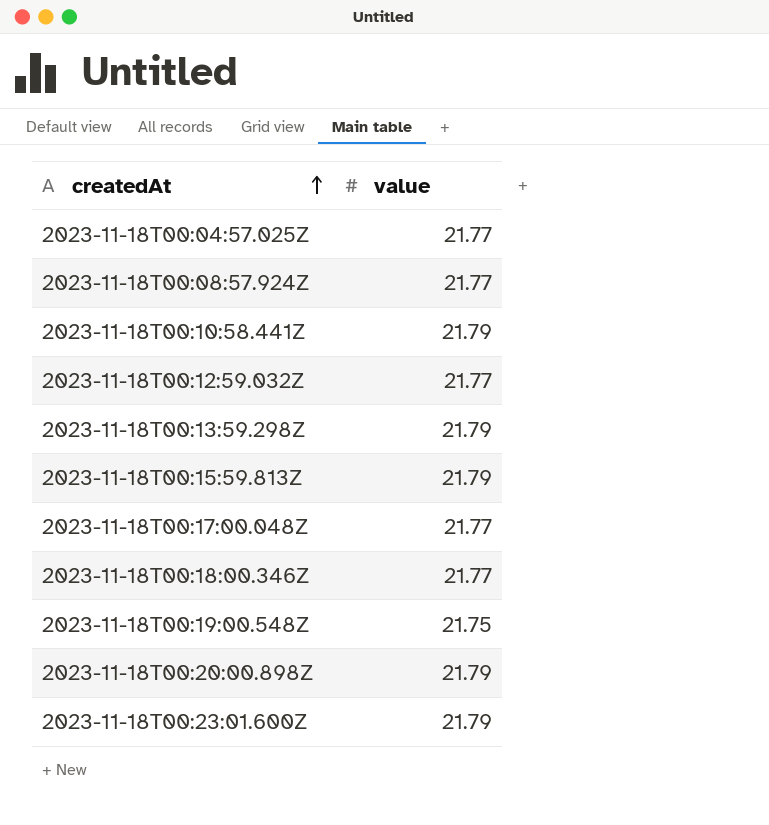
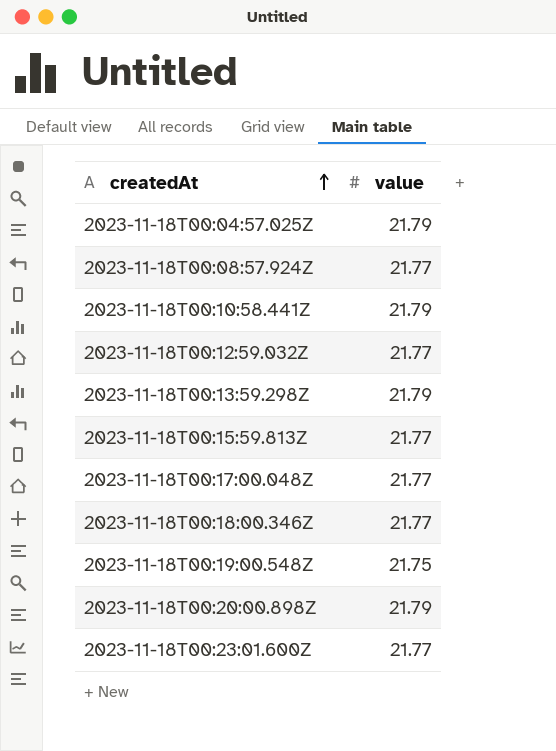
2023-11-18T00:04:57.025Z | value: 21.77 -> 21.79
2023-11-18T00:15:59.813Z | value: 21.79 -> 21.77
2023-11-18T00:23:01.600Z | value: 21.79 -> 21.77

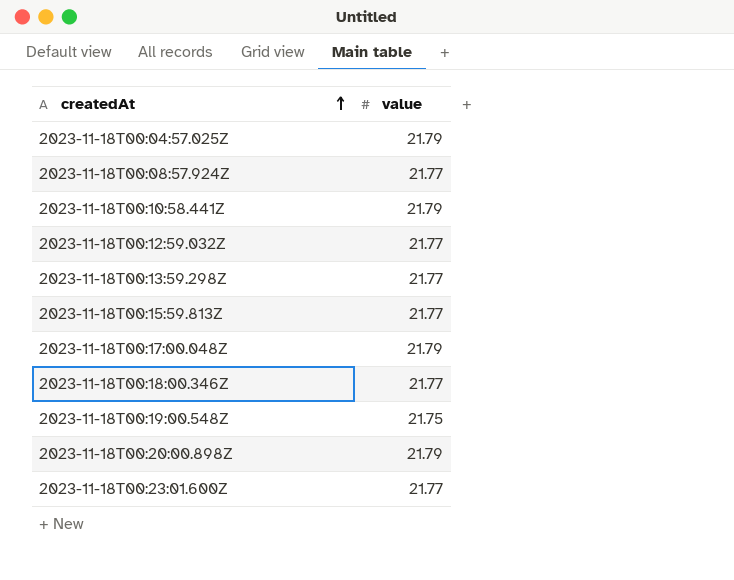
2023-11-18T00:13:59.298Z | value: 21.79 -> 21.77
2023-11-18T00:17:00.048Z | value: 21.77 -> 21.79

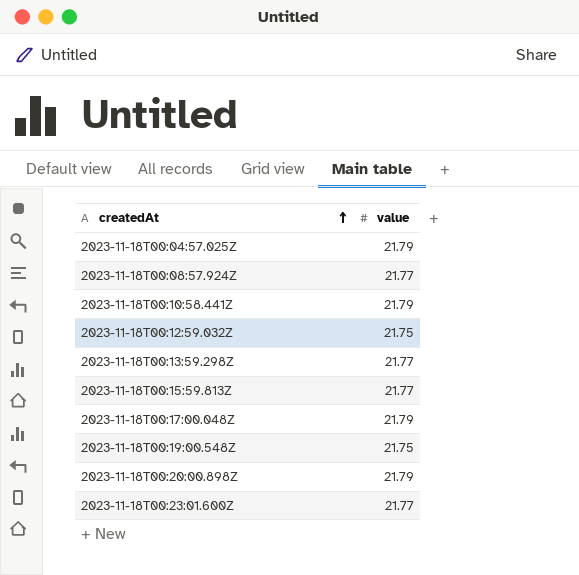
row 2023-11-18T00:18:00.346Z: 21.77 -> none
2023-11-18T00:12:59.032Z | value: 21.77 -> 21.75

